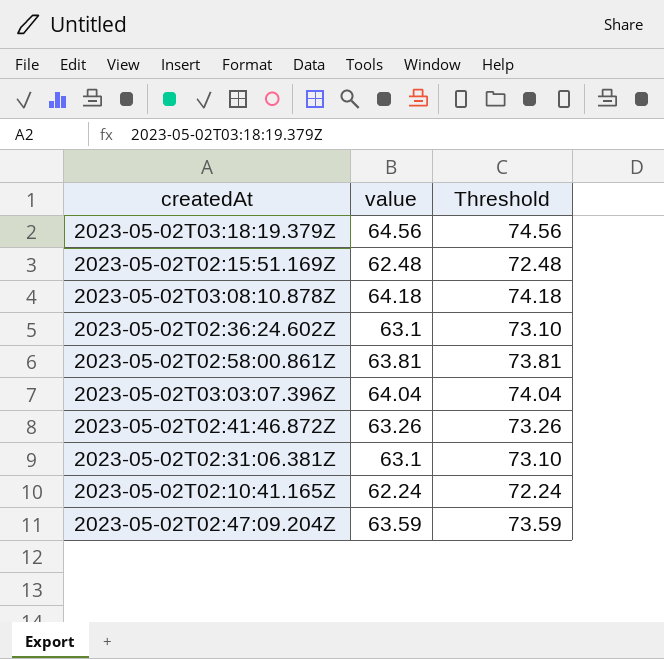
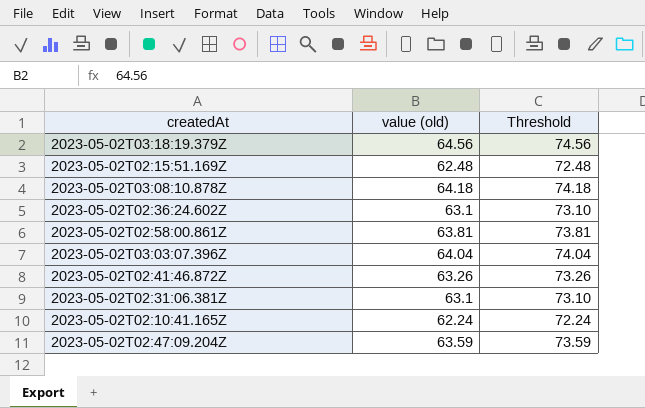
column name: value -> value (old)

